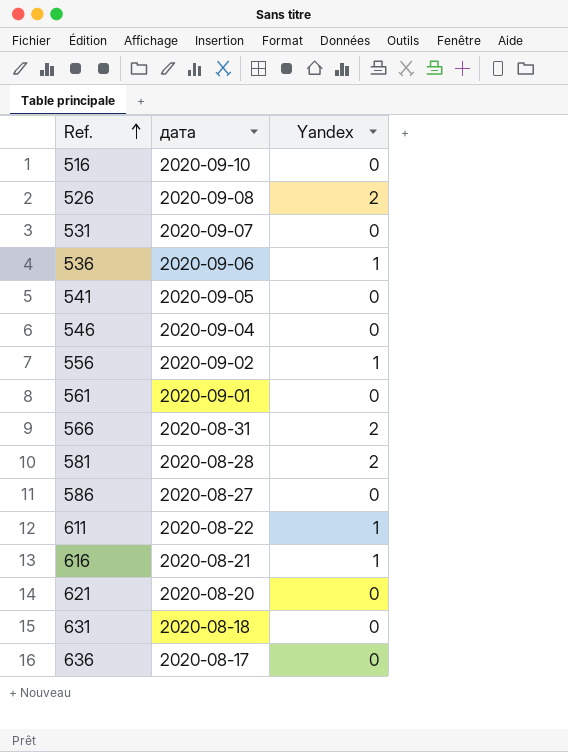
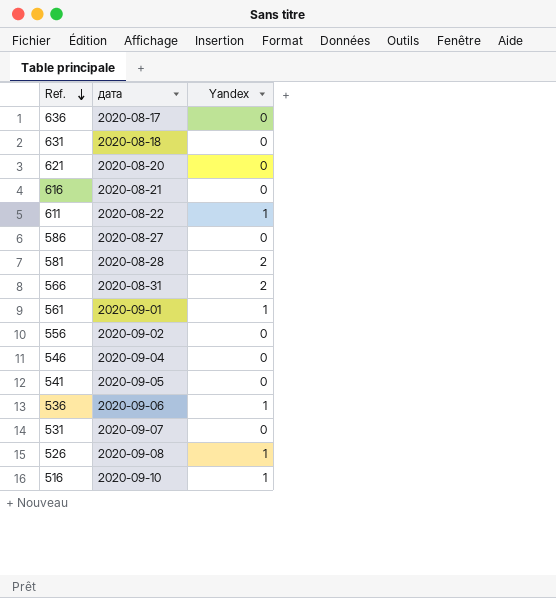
row order: Ref. ascending -> Ref. descending
616 | Yandex: 1 -> 0
561 | Yandex: 0 -> 1
556 | Yandex: 1 -> 0
526 | Yandex: 2 -> 1
516 | Yandex: 0 -> 1

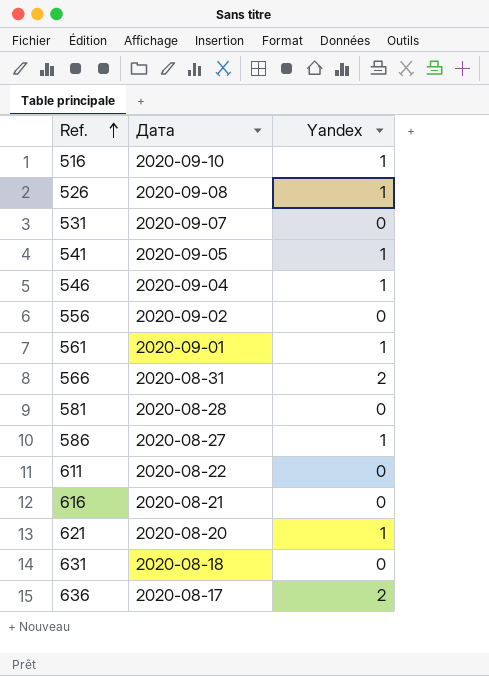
row order: Ref. descending -> Ref. ascending
column name: дата -> Дата
row 536: 2020-09-06 | 1 -> none
541 | Yandex: 0 -> 1
546 | Yandex: 0 -> 1
581 | Yandex: 2 -> 0
586 | Yandex: 0 -> 1
611 | Yandex: 1 -> 0
621 | Yandex: 0 -> 1
636 | Yandex: 0 -> 2

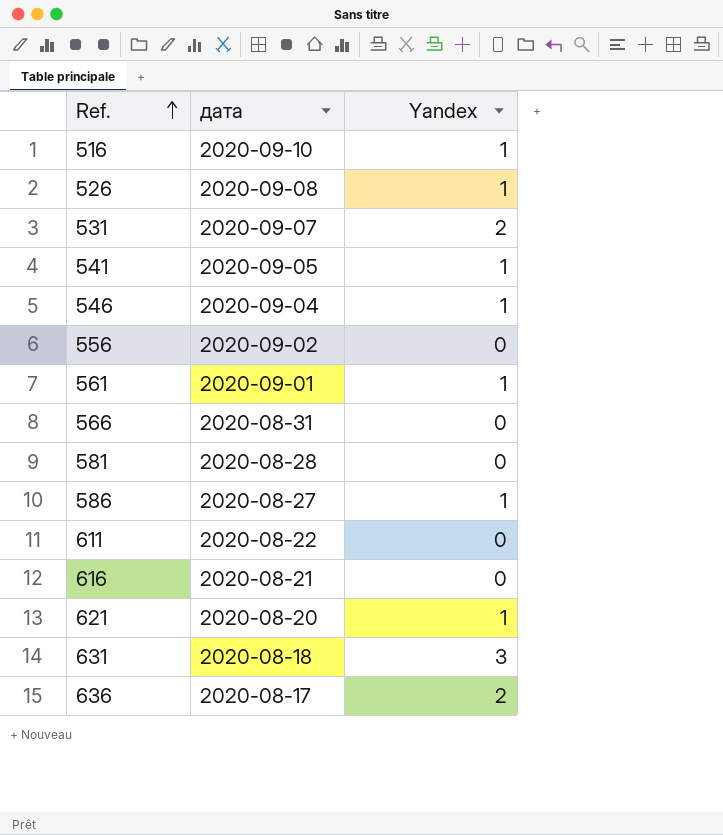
column name: Дата -> дата
531 | Yandex: 0 -> 2
566 | Yandex: 2 -> 0
631 | Yandex: 0 -> 3

